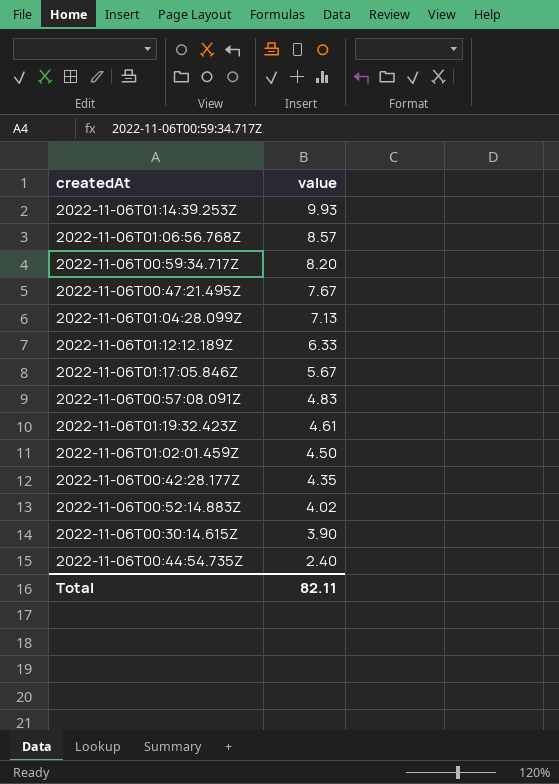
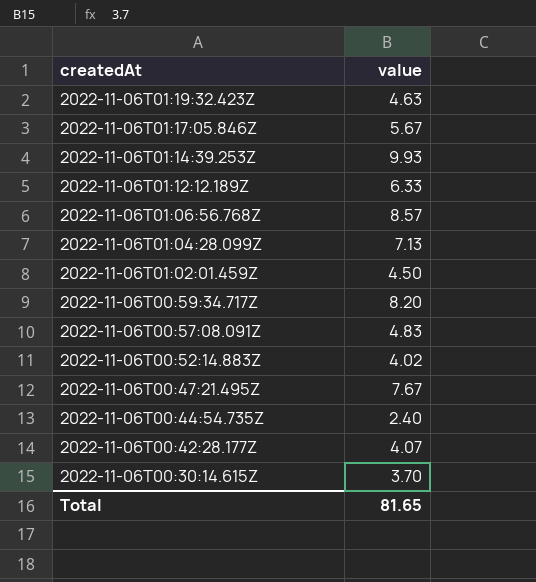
row order: value descending -> createdAt descending
2022-11-06T01:19:32.423Z | value: 4.61 -> 4.63
2022-11-06T00:42:28.177Z | value: 4.35 -> 4.07
2022-11-06T00:30:14.615Z | value: 3.90 -> 3.70
Total | value: 82.11 -> 81.65

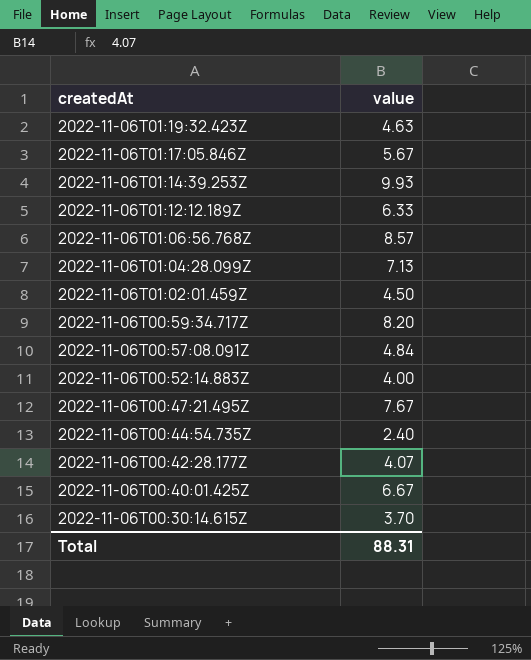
2022-11-06T00:57:08.091Z | value: 4.83 -> 4.84
2022-11-06T00:52:14.883Z | value: 4.02 -> 4.00
row 2022-11-06T00:40:01.425Z: none -> 6.67
Total | value: 81.65 -> 88.31

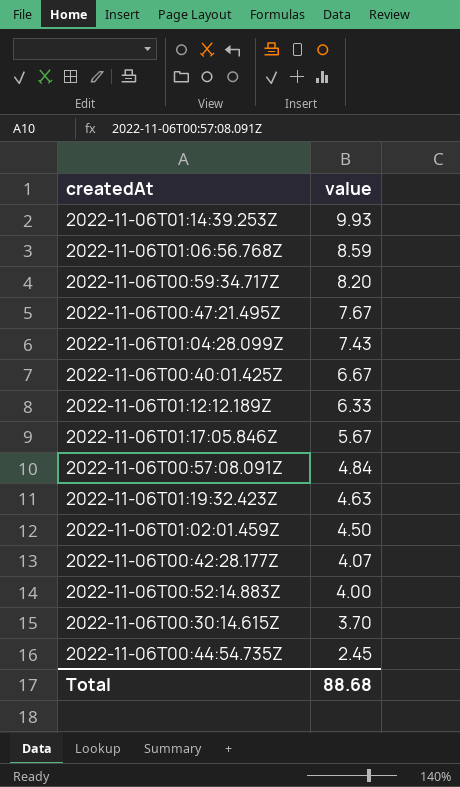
row order: createdAt descending -> value descending
2022-11-06T01:06:56.768Z | value: 8.57 -> 8.59
2022-11-06T01:04:28.099Z | value: 7.13 -> 7.43
2022-11-06T00:44:54.735Z | value: 2.40 -> 2.45
Total | value: 88.31 -> 88.68

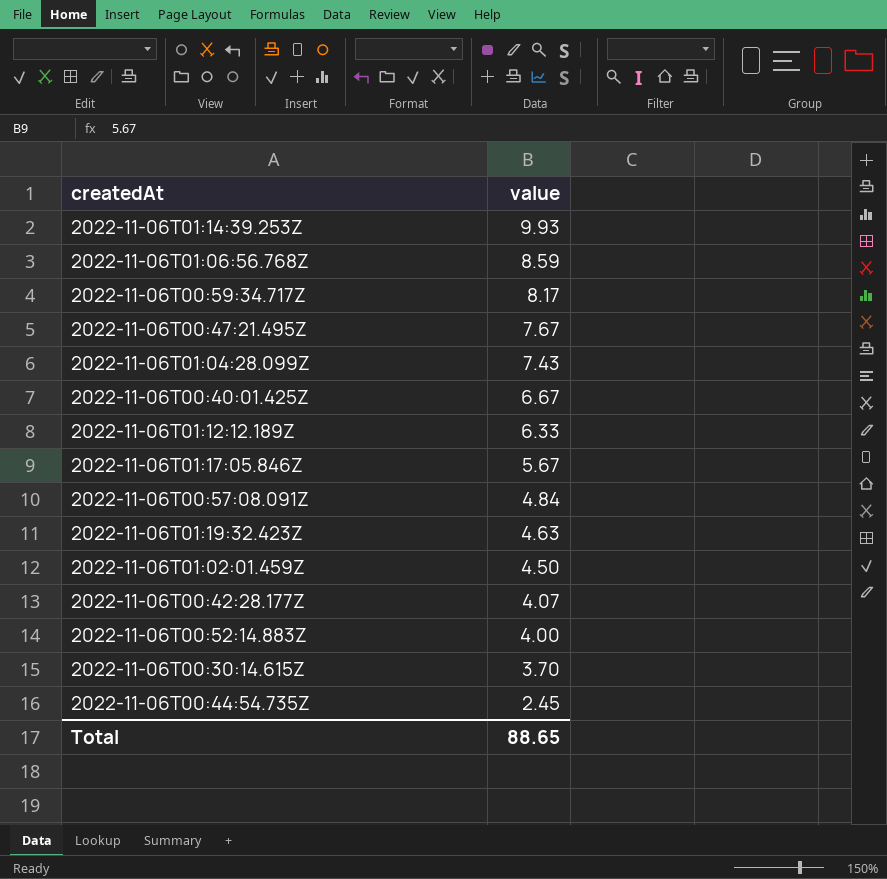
2022-11-06T00:59:34.717Z | value: 8.20 -> 8.17
Total | value: 88.68 -> 88.65

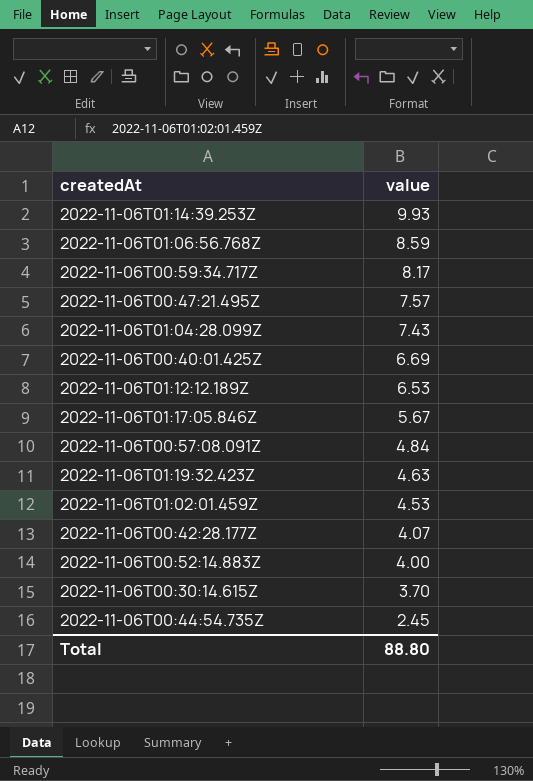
2022-11-06T00:47:21.495Z | value: 7.67 -> 7.57
2022-11-06T00:40:01.425Z | value: 6.67 -> 6.69
2022-11-06T01:12:12.189Z | value: 6.33 -> 6.53
2022-11-06T01:02:01.459Z | value: 4.50 -> 4.53
Total | value: 88.65 -> 88.80

